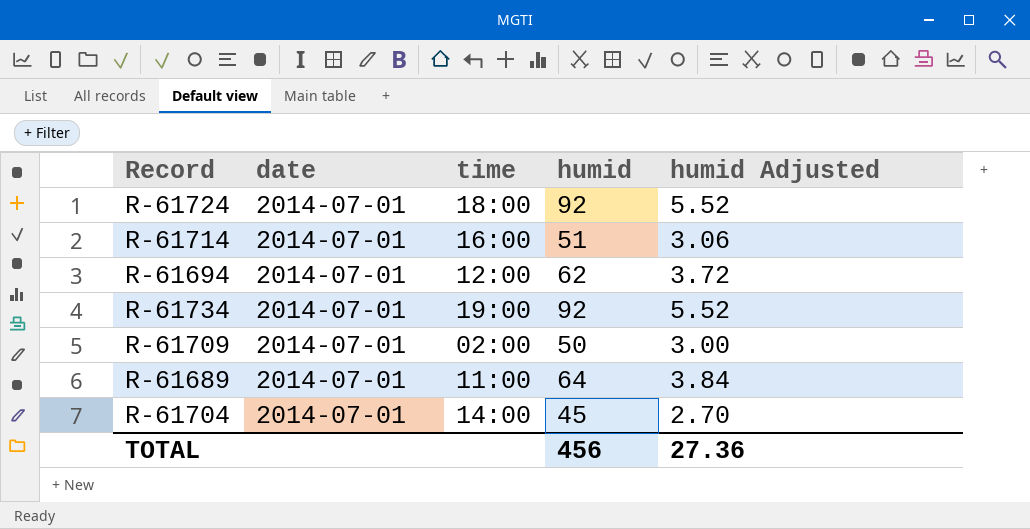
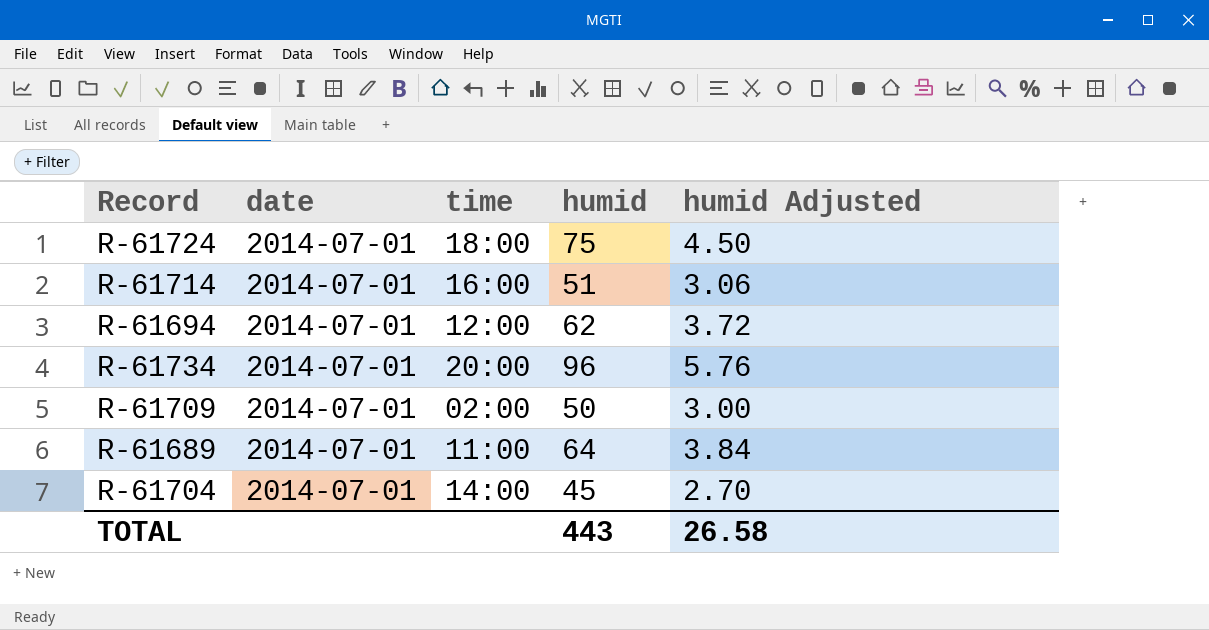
R-61724 | humid: 92 -> 75
R-61724 | humid Adjusted: 5.52 -> 4.50
R-61734 | time: 19:00 -> 20:00
R-61734 | humid: 92 -> 96
R-61734 | humid Adjusted: 5.52 -> 5.76
TOTAL | humid: 456 -> 443
TOTAL | humid Adjusted: 27.36 -> 26.58

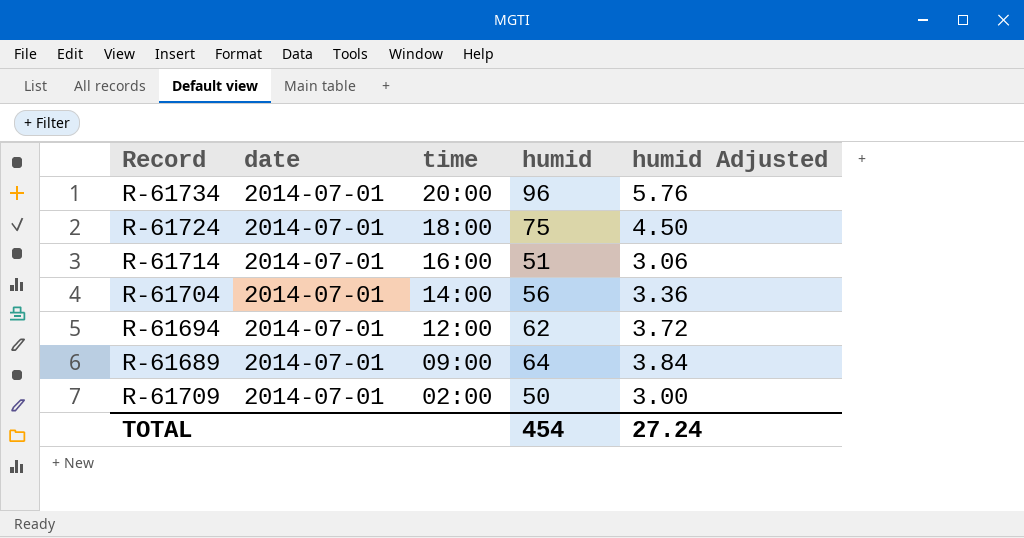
row order: none -> time descending
R-61704 | humid: 45 -> 56
R-61704 | humid Adjusted: 2.70 -> 3.36
R-61689 | time: 11:00 -> 09:00
TOTAL | humid: 443 -> 454
TOTAL | humid Adjusted: 26.58 -> 27.24

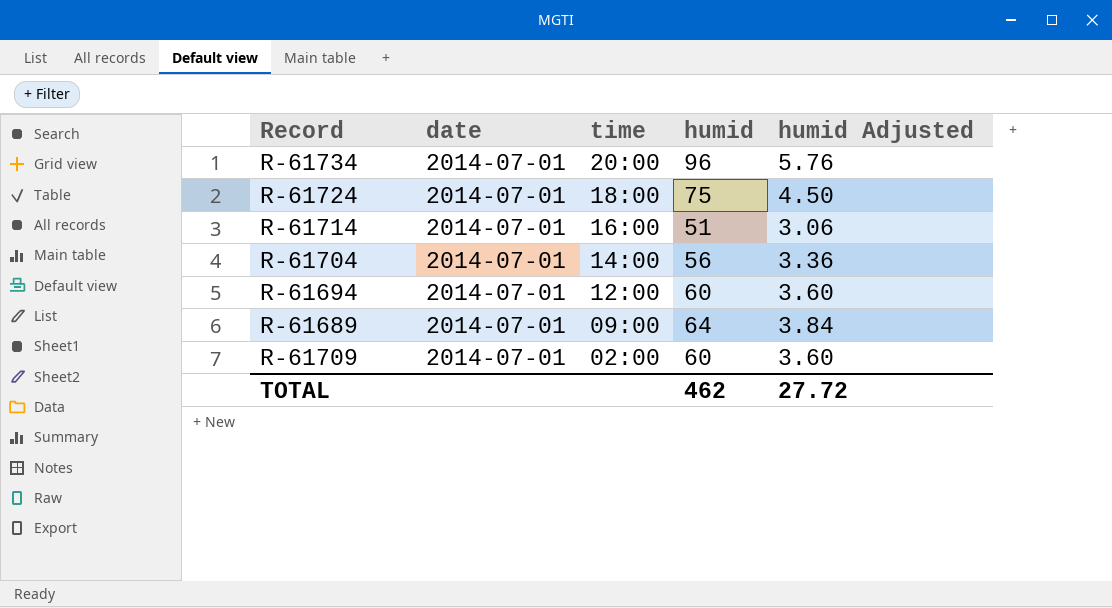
R-61694 | humid: 62 -> 60
R-61694 | humid Adjusted: 3.72 -> 3.60
R-61709 | humid: 50 -> 60
R-61709 | humid Adjusted: 3.00 -> 3.60
TOTAL | humid: 454 -> 462
TOTAL | humid Adjusted: 27.24 -> 27.72

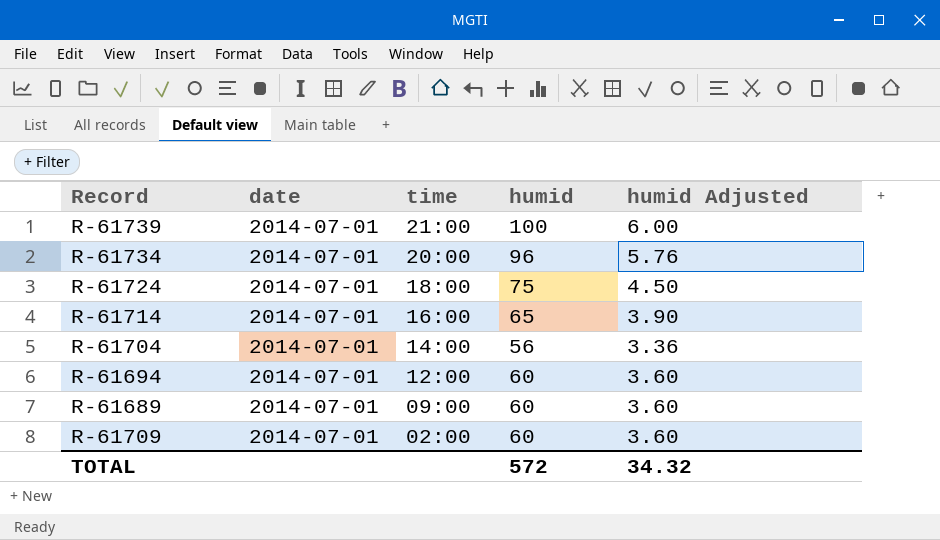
row R-61739: none -> 2014-07-01 | 21:00 | 100 | 6.00
R-61714 | humid: 51 -> 65
R-61714 | humid Adjusted: 3.06 -> 3.90
R-61689 | humid: 64 -> 60
R-61689 | humid Adjusted: 3.84 -> 3.60
TOTAL | humid: 462 -> 572
TOTAL | humid Adjusted: 27.72 -> 34.32

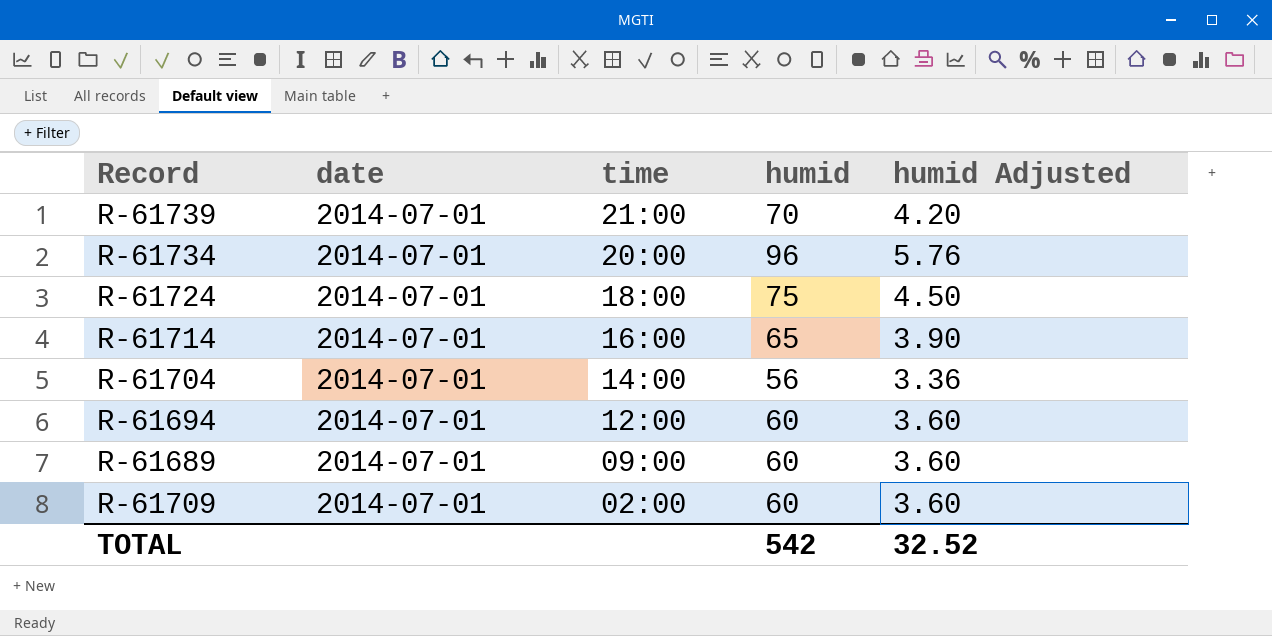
R-61739 | humid: 100 -> 70
R-61739 | humid Adjusted: 6.00 -> 4.20
TOTAL | humid: 572 -> 542
TOTAL | humid Adjusted: 34.32 -> 32.52

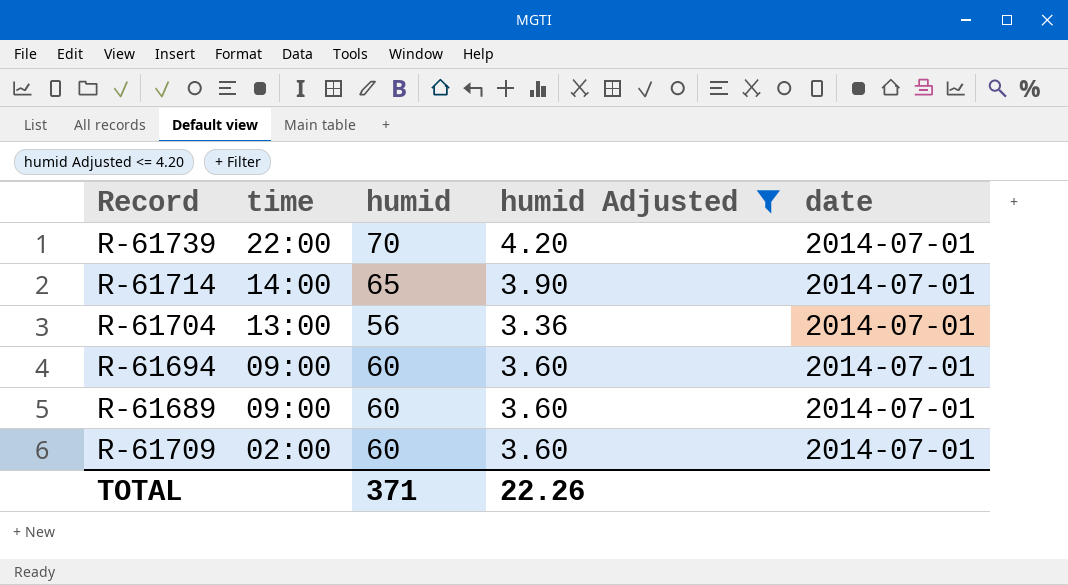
filter: none -> humid Adjusted <= 4.20
column date | position: 2 -> 5
R-61739 | time: 21:00 -> 22:00
R-61714 | time: 16:00 -> 14:00
R-61704 | time: 14:00 -> 13:00
R-61694 | time: 12:00 -> 09:00
TOTAL | humid: 542 -> 371
TOTAL | humid Adjusted: 32.52 -> 22.26

